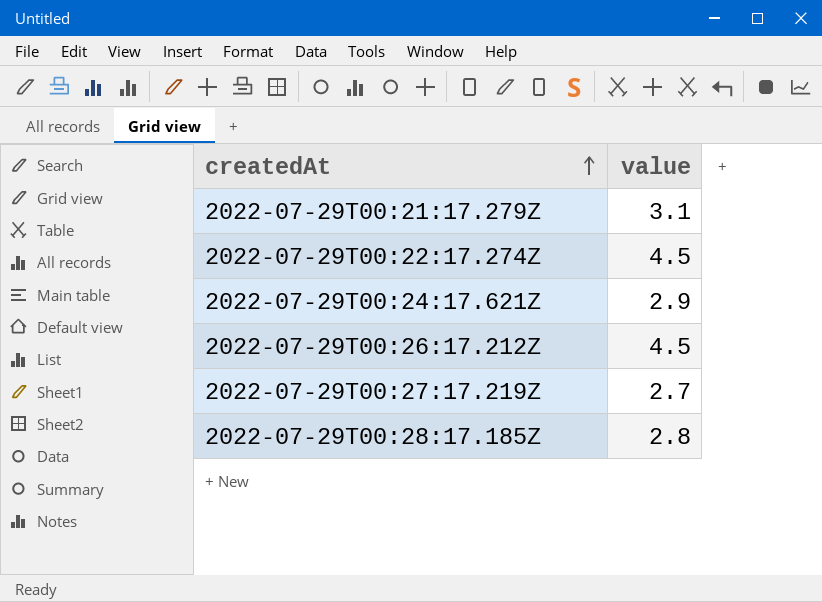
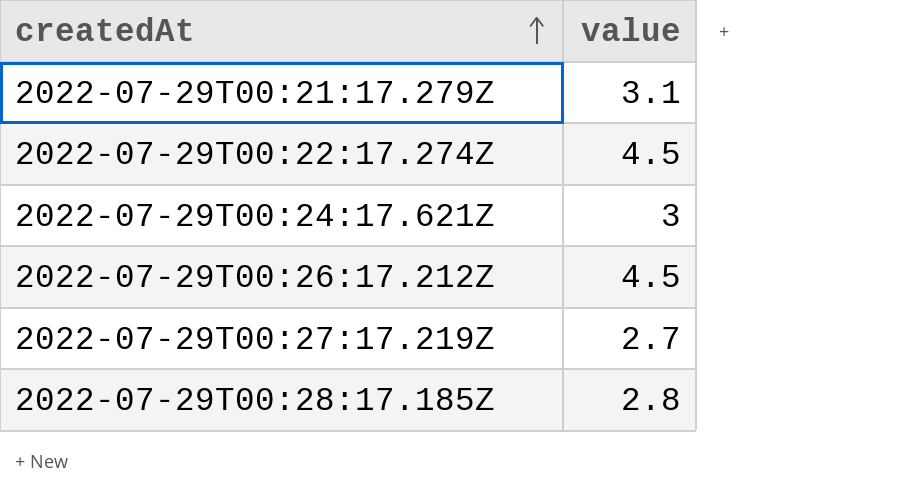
2022-07-29T00:24:17.621Z | value: 2.9 -> 3

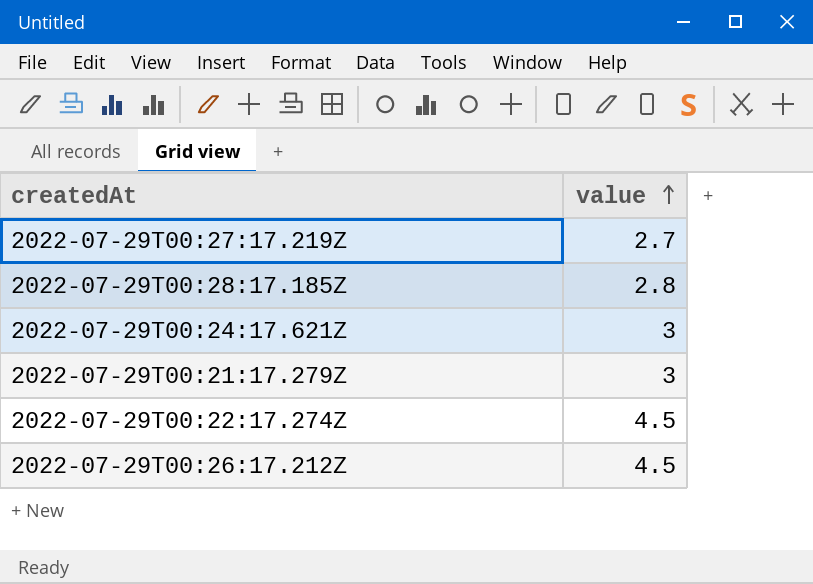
row order: createdAt ascending -> value ascending
2022-07-29T00:21:17.279Z | value: 3.1 -> 3

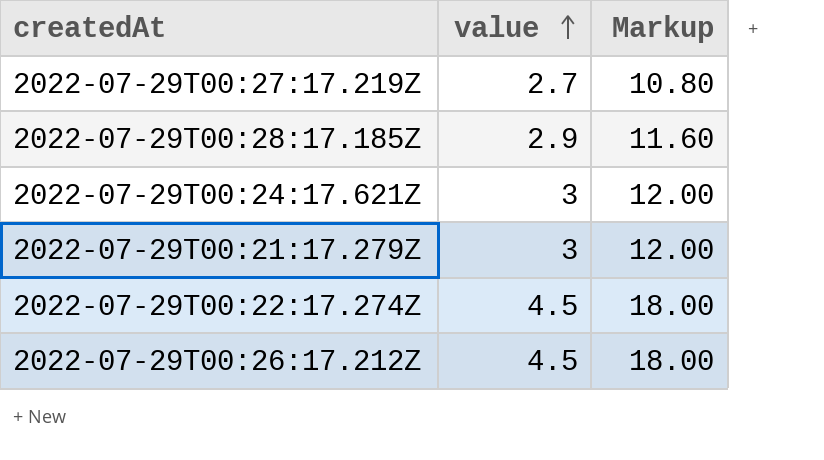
column Markup | formula: none -> [value] * 4
2022-07-29T00:28:17.185Z | value: 2.8 -> 2.9

